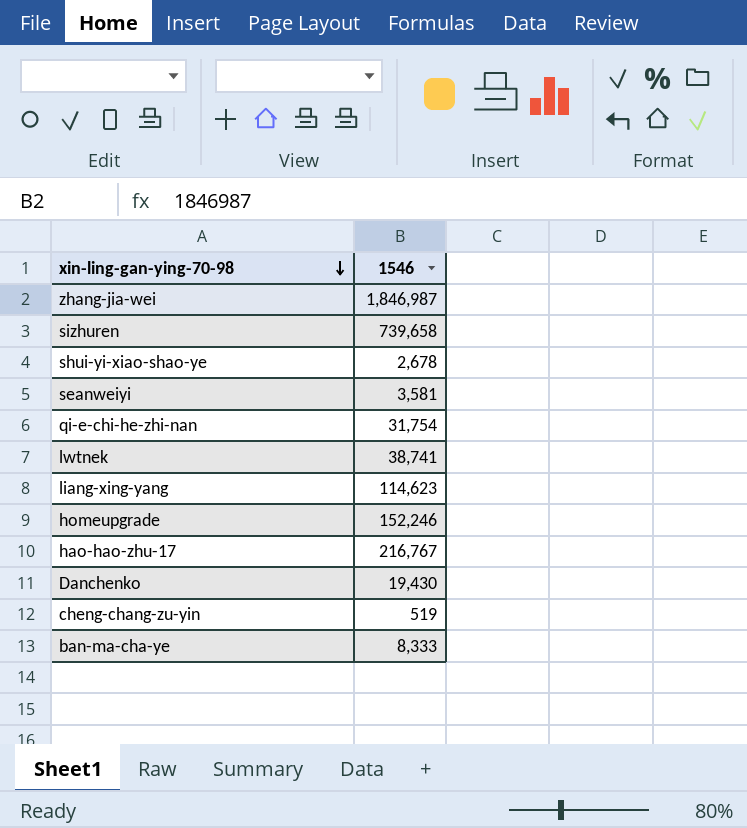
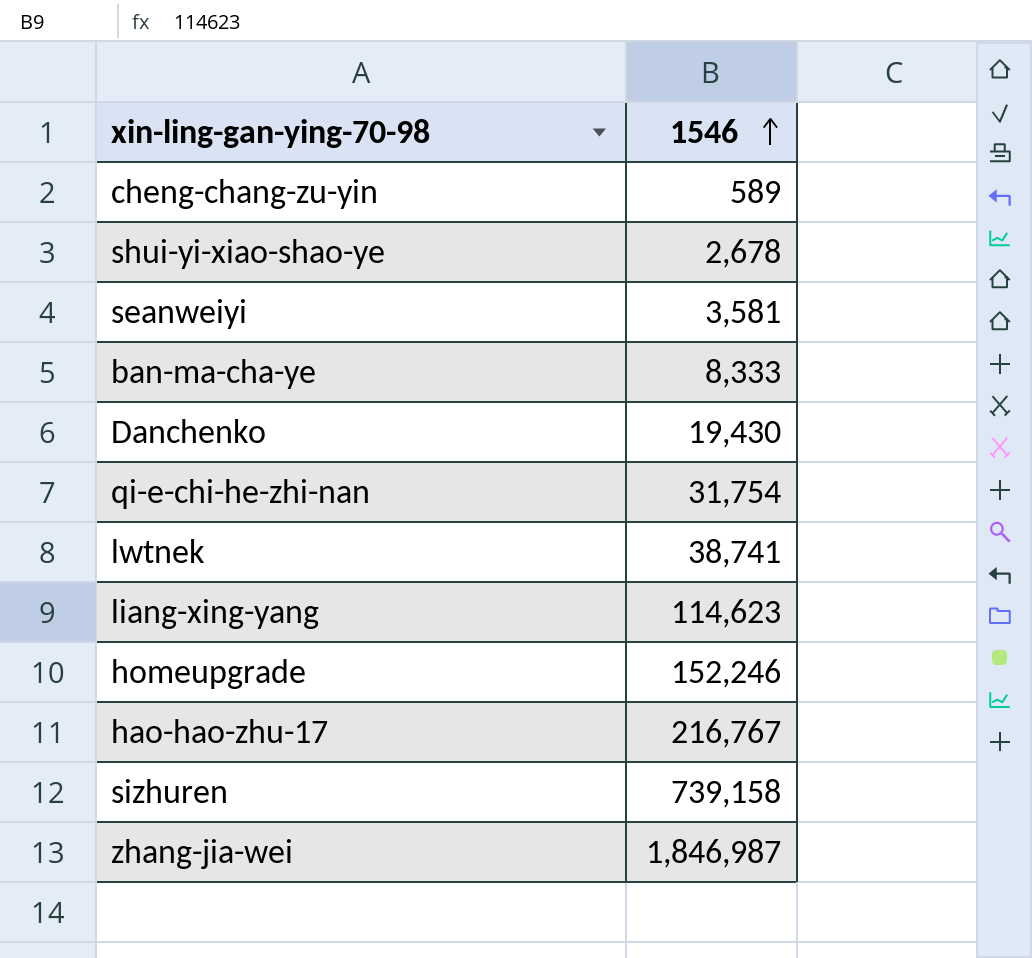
row order: xin-ling-gan-ying-70-98 descending -> 1546 ascending
cheng-chang-zu-yin | 1546: 519 -> 589
sizhuren | 1546: 739,658 -> 739,158

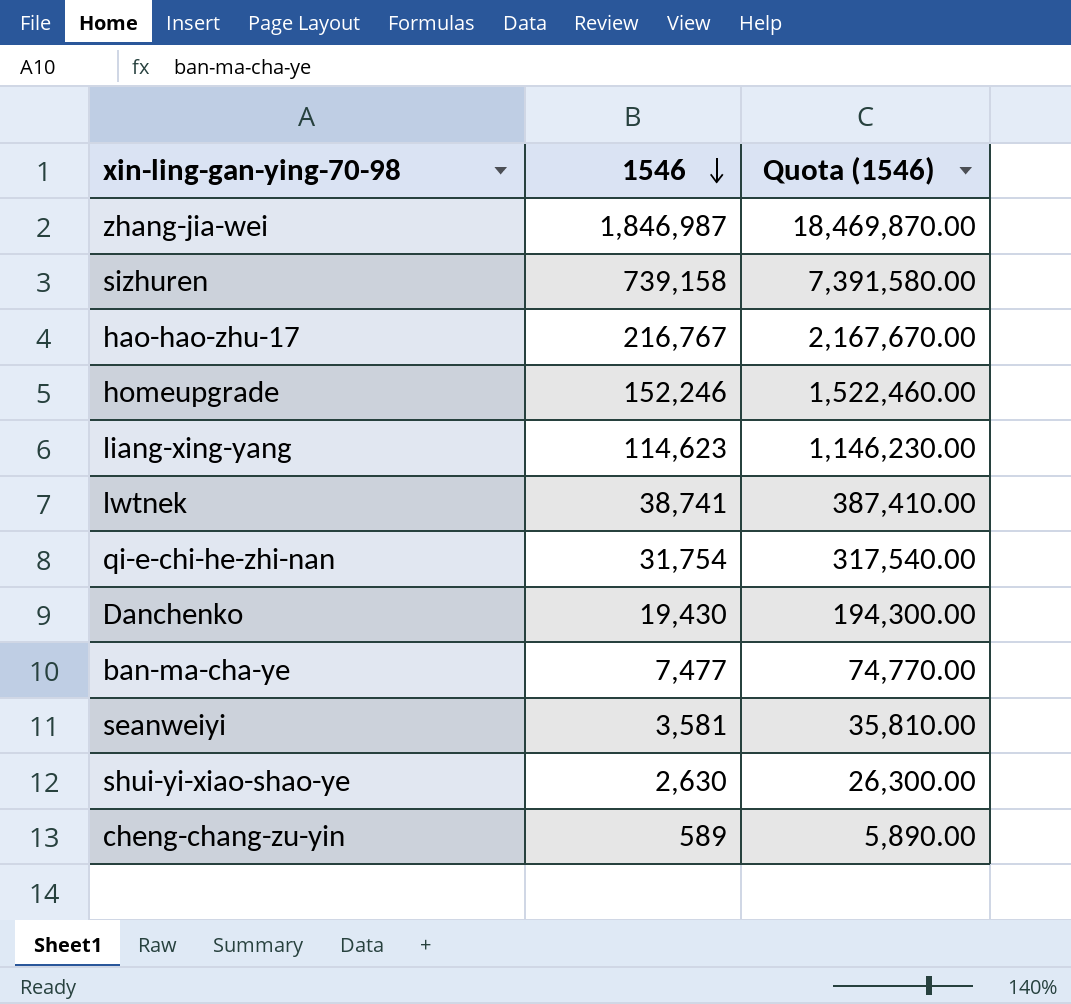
row order: 1546 ascending -> 1546 descending
column Quota (1546) | formula: none -> [1546] * 10
ban-ma-cha-ye | 1546: 8,333 -> 7,477
shui-yi-xiao-shao-ye | 1546: 2,678 -> 2,630

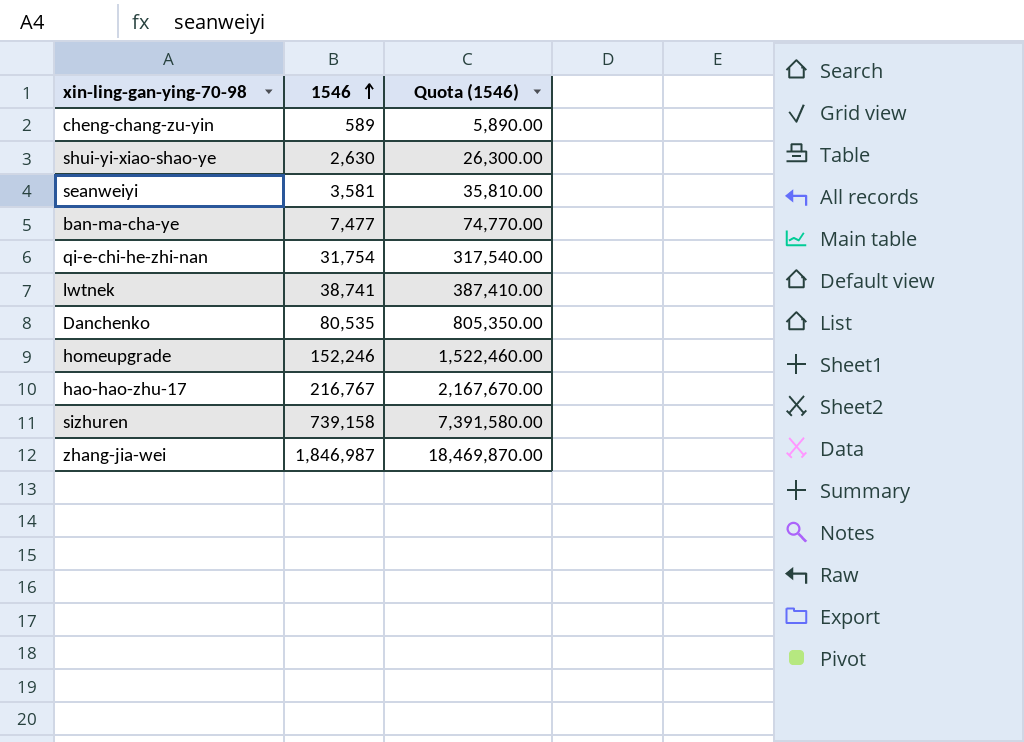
row order: 1546 descending -> 1546 ascending
row liang-xing-yang: 114,623 | 1,146,230.00 -> none
Danchenko | 1546: 19,430 -> 80,535
Danchenko | Quota (1546): 194,300.00 -> 805,350.00

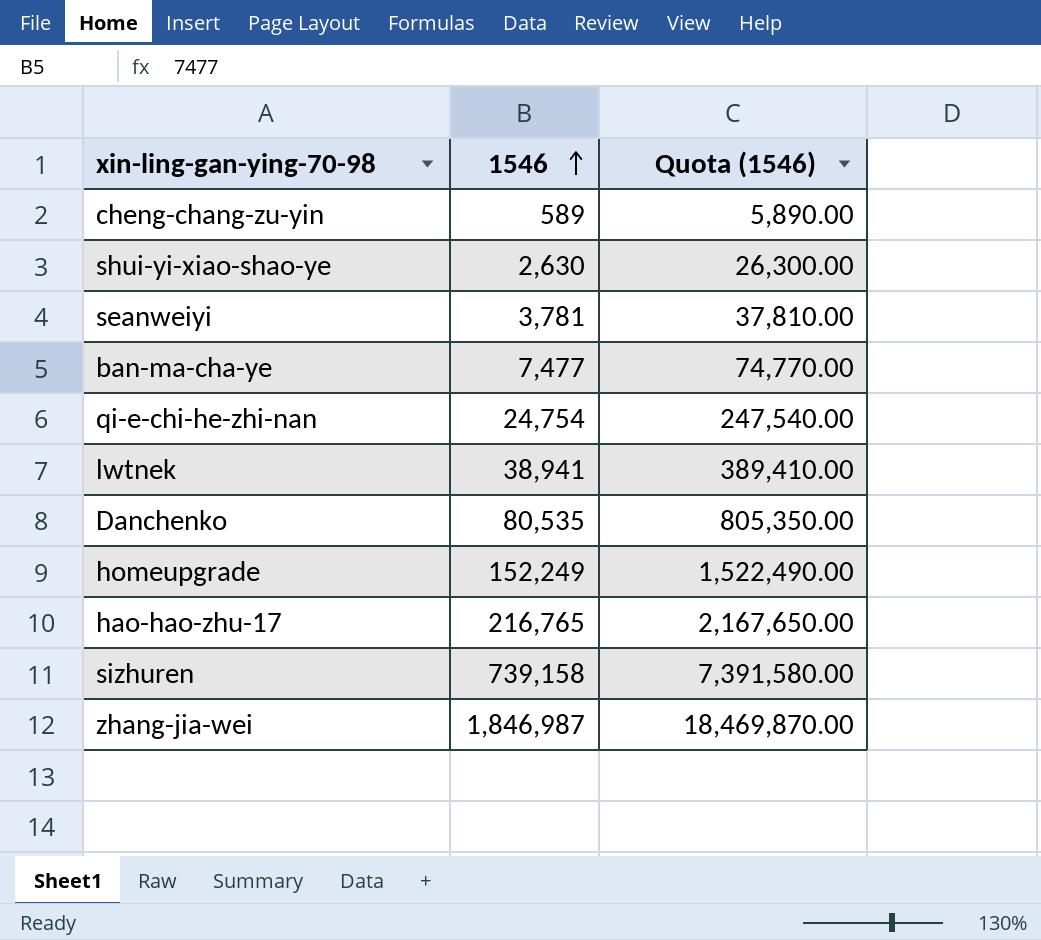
seanweiyi | 1546: 3,581 -> 3,781
seanweiyi | Quota (1546): 35,810.00 -> 37,810.00
qi-e-chi-he-zhi-nan | 1546: 31,754 -> 24,754
qi-e-chi-he-zhi-nan | Quota (1546): 317,540.00 -> 247,540.00
lwtnek | 1546: 38,741 -> 38,941
lwtnek | Quota (1546): 387,410.00 -> 389,410.00
homeupgrade | 1546: 152,246 -> 152,249
homeupgrade | Quota (1546): 1,522,460.00 -> 1,522,490.00
hao-hao-zhu-17 | 1546: 216,767 -> 216,765
hao-hao-zhu-17 | Quota (1546): 2,167,670.00 -> 2,167,650.00

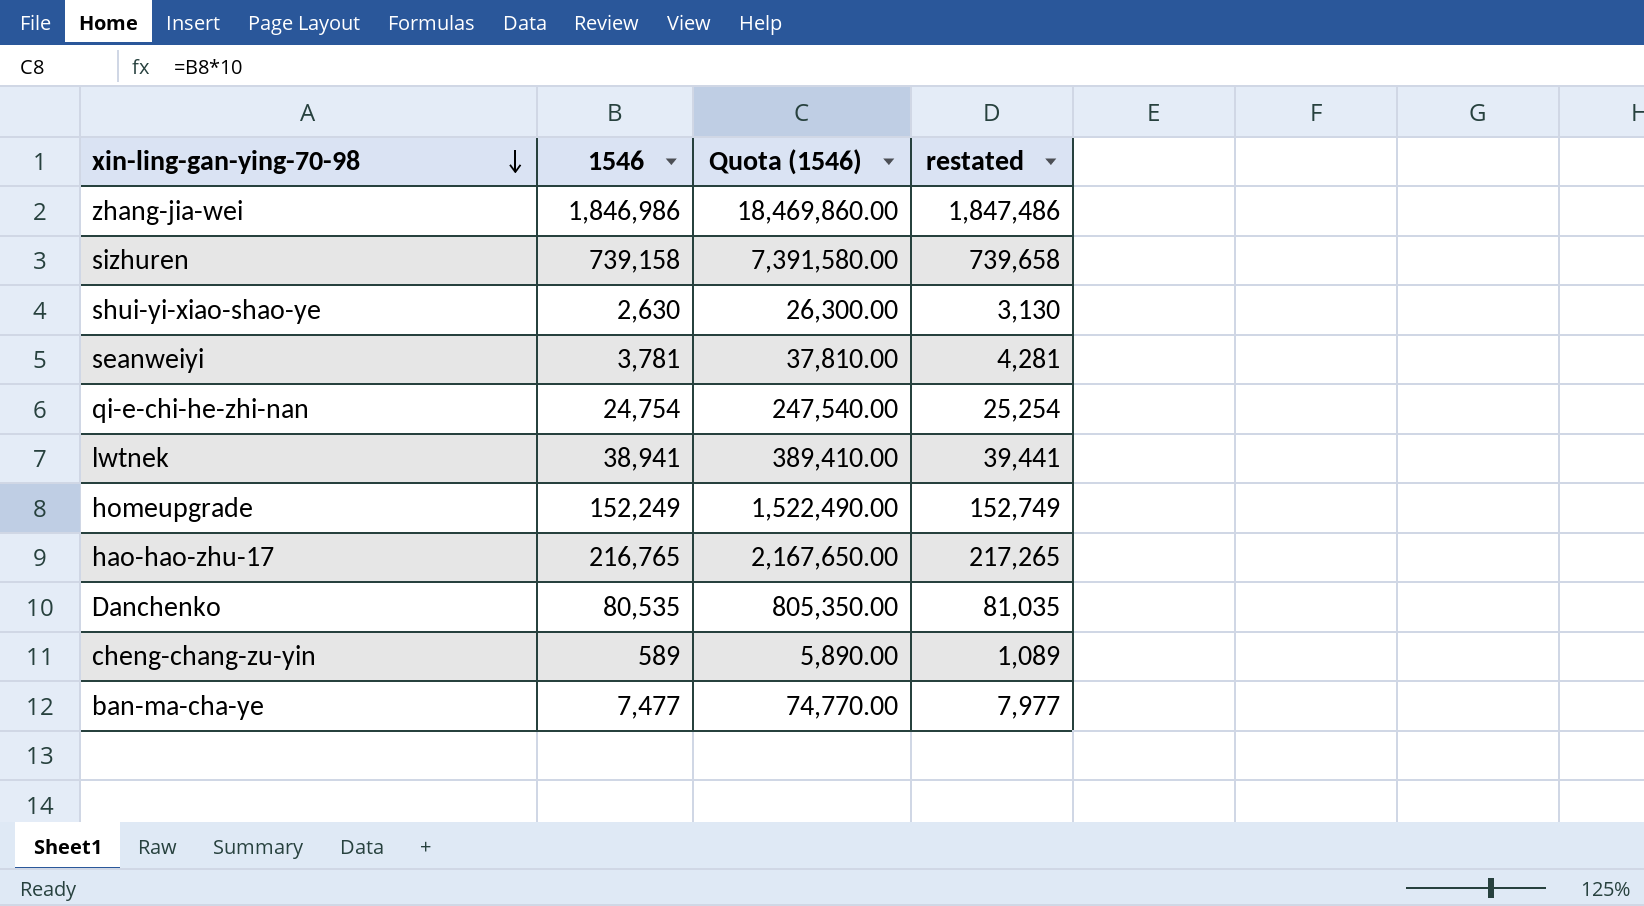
row order: 1546 ascending -> xin-ling-gan-ying-70-98 descending
column restated | formula: none -> [1546] + 500
zhang-jia-wei | 1546: 1,846,987 -> 1,846,986
zhang-jia-wei | Quota (1546): 18,469,870.00 -> 18,469,860.00

